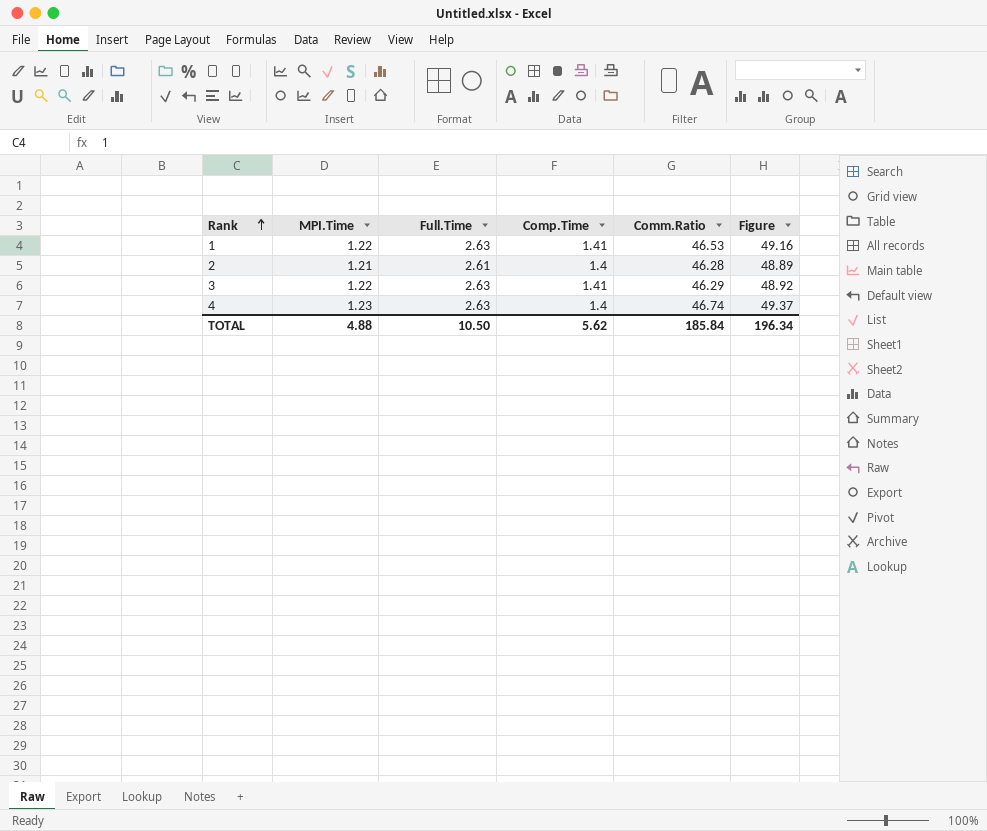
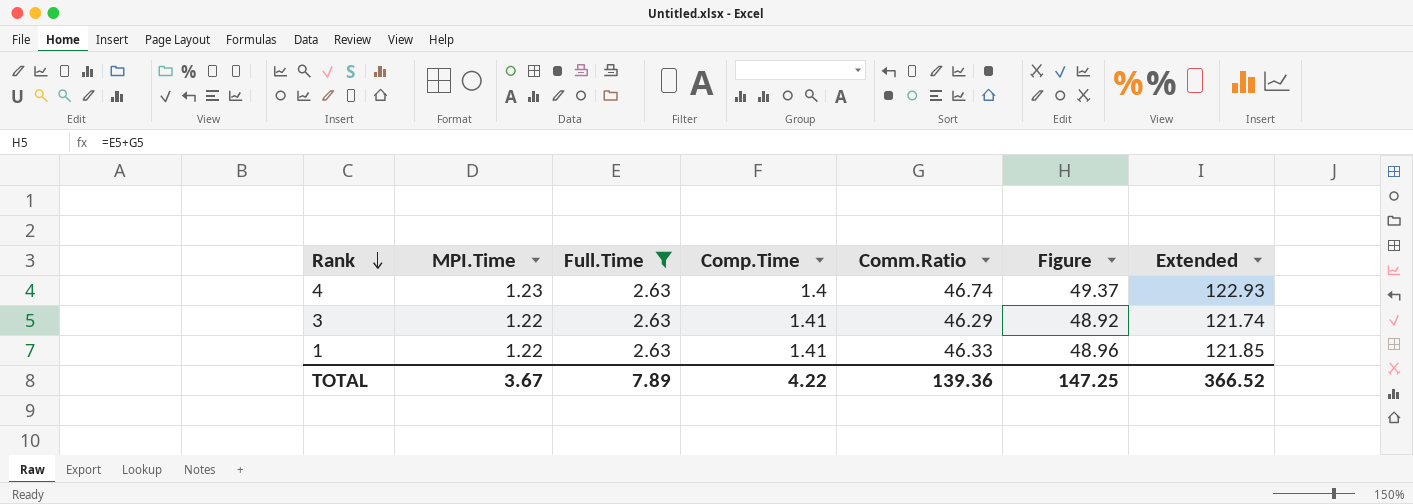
filter: none -> Full.Time = 2.63
row order: Rank ascending -> Rank descending
column Extended | formula: none -> [Full.Time] * [Comm.Ratio]
1 | Comm.Ratio: 46.53 -> 46.33
1 | Figure: 49.16 -> 48.96
TOTAL | MPI.Time: 4.88 -> 3.67
TOTAL | Full.Time: 10.50 -> 7.89
TOTAL | Comp.Time: 5.62 -> 4.22
TOTAL | Comm.Ratio: 185.84 -> 139.36
TOTAL | Figure: 196.34 -> 147.25

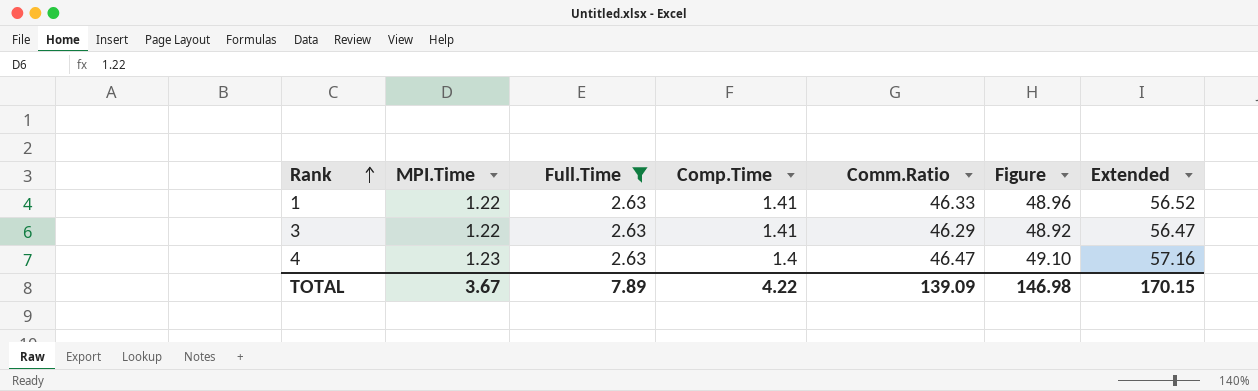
row order: Rank descending -> Rank ascending
column Extended | formula: [Full.Time] * [Comm.Ratio] -> [MPI.Time] * [Comm.Ratio]
4 | Comm.Ratio: 46.74 -> 46.47
4 | Figure: 49.37 -> 49.10
TOTAL | Comm.Ratio: 139.36 -> 139.09
TOTAL | Figure: 147.25 -> 146.98
TOTAL | Extended: 366.52 -> 170.15

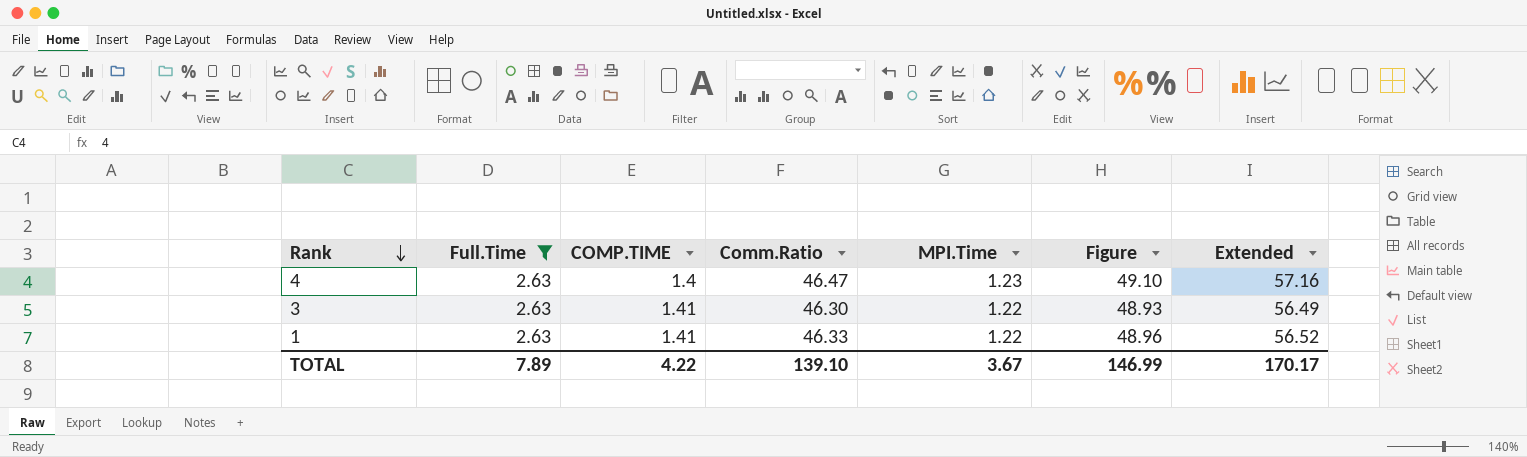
row order: Rank ascending -> Rank descending
column name: Comp.Time -> COMP.TIME
column MPI.Time | position: 2 -> 5
3 | Comm.Ratio: 46.29 -> 46.30
3 | Figure: 48.92 -> 48.93
3 | Extended: 56.47 -> 56.49
TOTAL | Comm.Ratio: 139.09 -> 139.10
TOTAL | Figure: 146.98 -> 146.99
TOTAL | Extended: 170.15 -> 170.17

